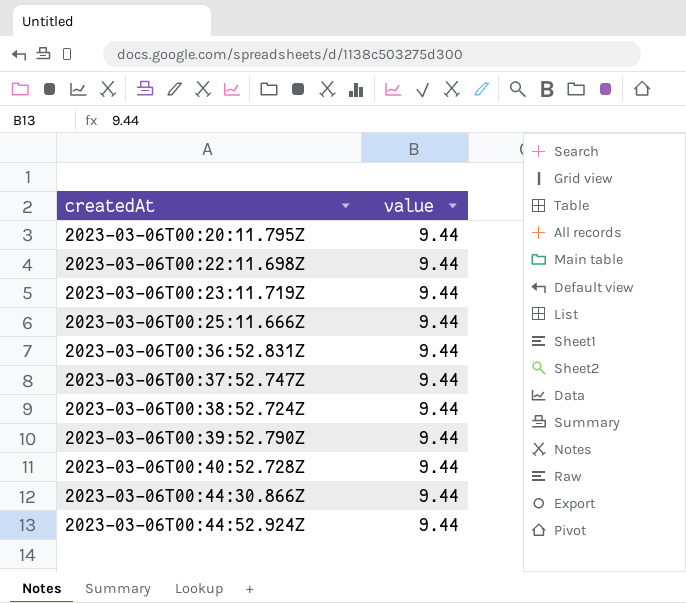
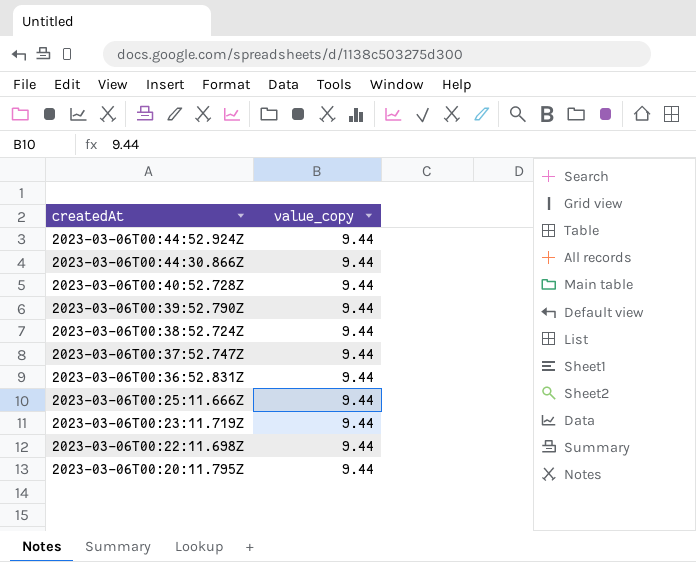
row order: createdAt ascending -> createdAt descending
column name: value -> value_copy

